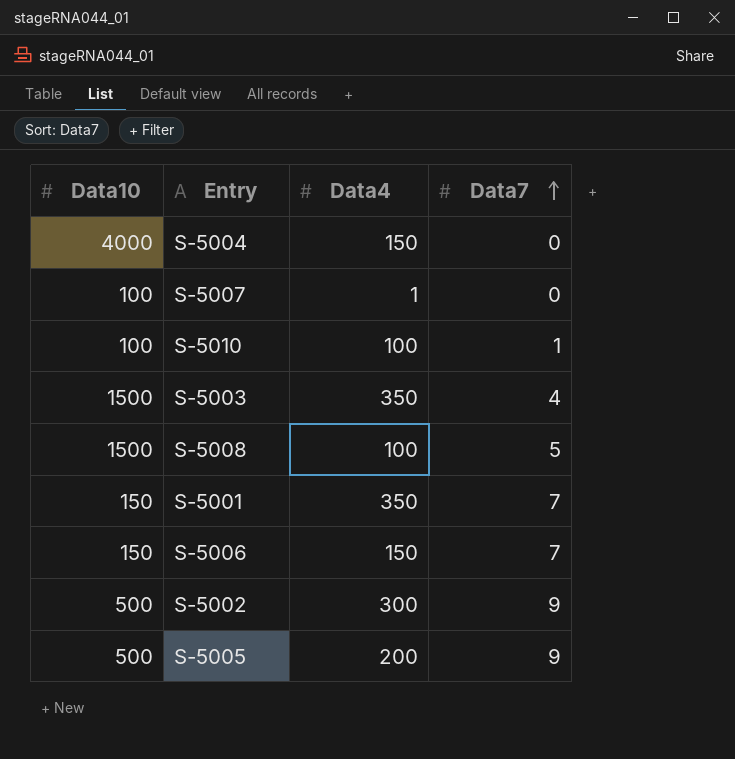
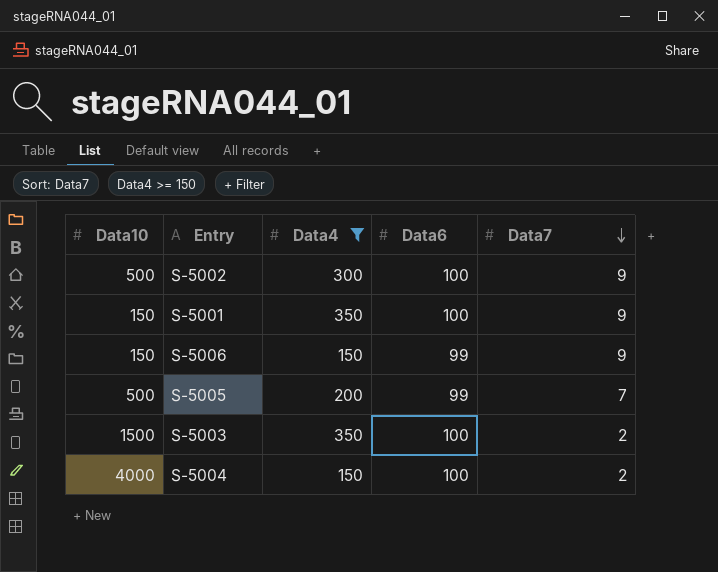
filter: none -> Data4 >= 150
row order: Data7 ascending -> Data7 descending
column Data6 | position: none -> 4
S-5001 | Data7: 7 -> 9
S-5006 | Data7: 7 -> 9
S-5005 | Data7: 9 -> 7
S-5003 | Data7: 4 -> 2
S-5004 | Data7: 0 -> 2

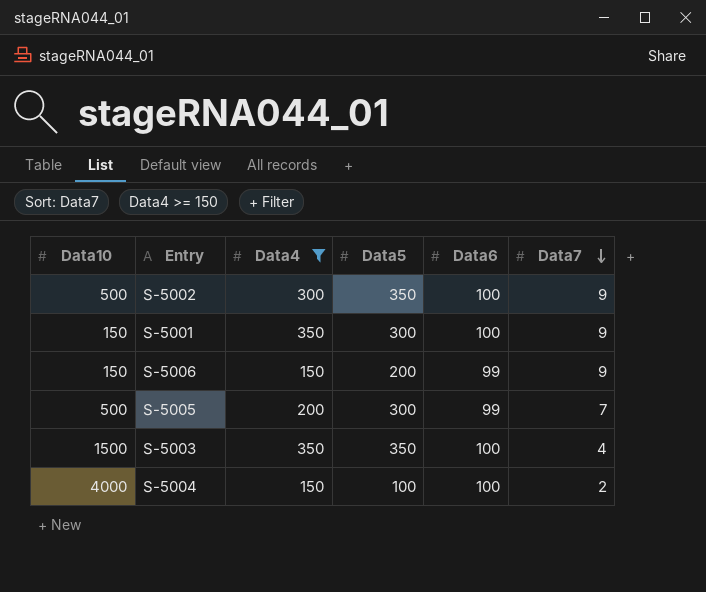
column Data5 | position: none -> 4
S-5003 | Data7: 2 -> 4

